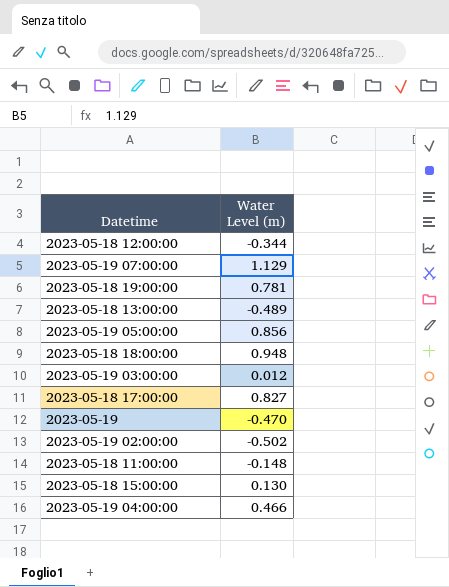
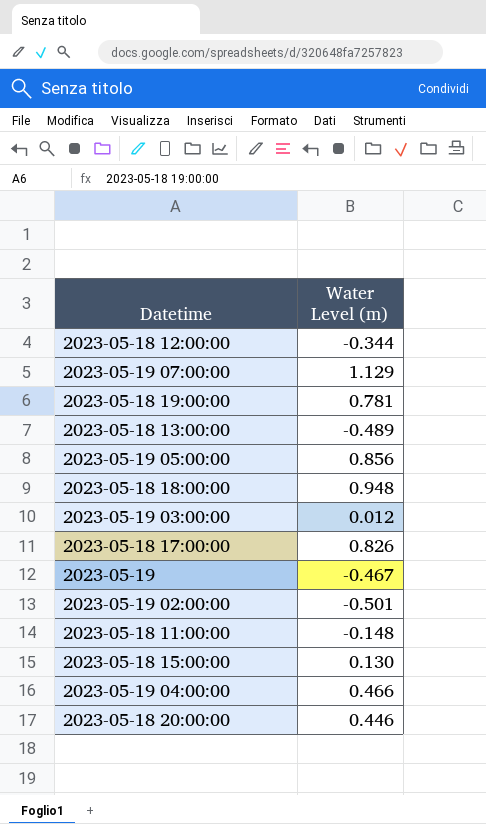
2023-05-18 17:00:00 | Water Level (m): 0.827 -> 0.826
2023-05-19 | Water Level (m): -0.470 -> -0.467
2023-05-19 02:00:00 | Water Level (m): -0.502 -> -0.501
row 2023-05-18 20:00:00: none -> 0.446

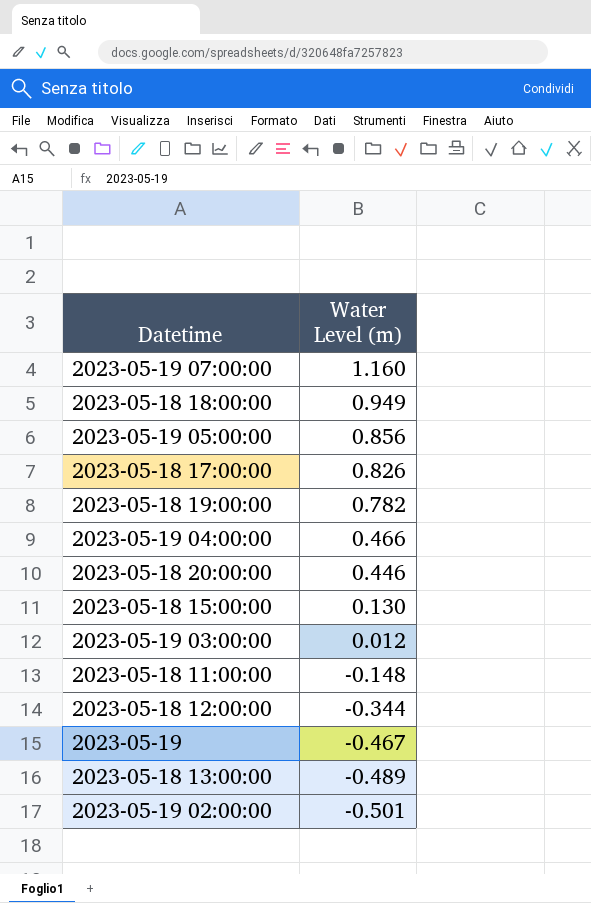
row order: none -> Water Level (m) descending
2023-05-19 07:00:00 | Water Level (m): 1.129 -> 1.160
2023-05-18 18:00:00 | Water Level (m): 0.948 -> 0.949
2023-05-18 19:00:00 | Water Level (m): 0.781 -> 0.782

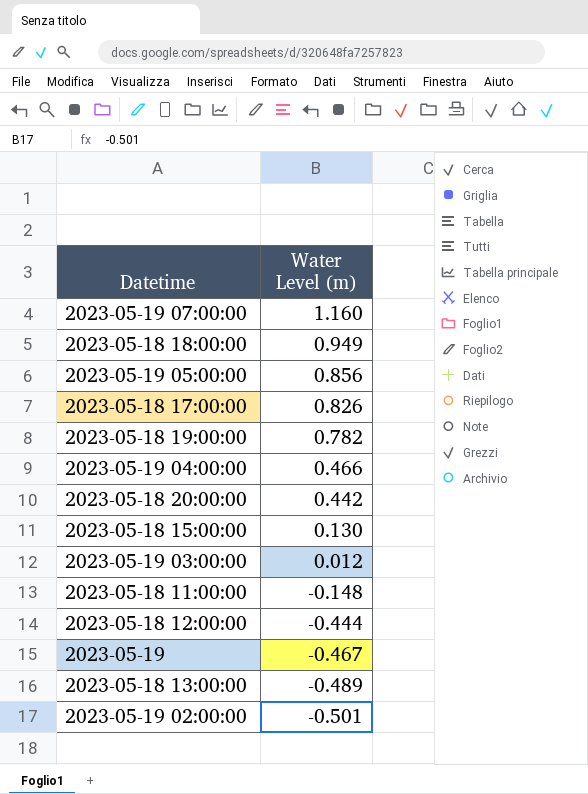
2023-05-18 20:00:00 | Water Level (m): 0.446 -> 0.442
2023-05-18 12:00:00 | Water Level (m): -0.344 -> -0.444

